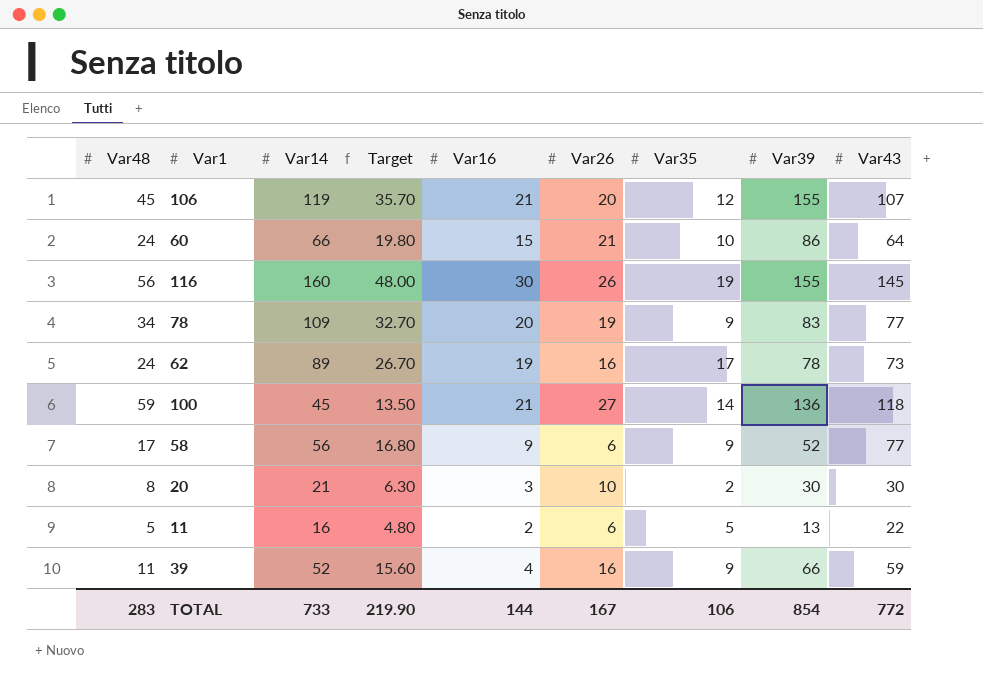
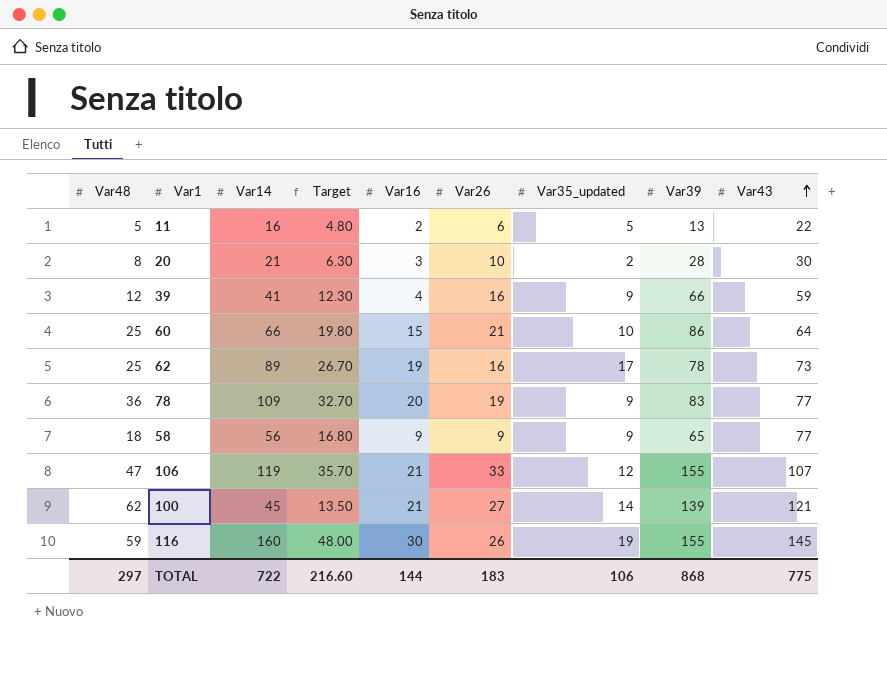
row order: none -> Var43 ascending
column name: Var35 -> Var35_updated
20 | Var39: 30 -> 28
39 | Var48: 11 -> 12
39 | Var14: 52 -> 41
39 | Target: 15.60 -> 12.30
60 | Var48: 24 -> 25
62 | Var48: 24 -> 25
78 | Var48: 34 -> 36
58 | Var48: 17 -> 18
58 | Var26: 6 -> 9
58 | Var39: 52 -> 65
106 | Var48: 45 -> 47
106 | Var26: 20 -> 33
100 | Var48: 59 -> 62
100 | Var39: 136 -> 139
100 | Var43: 118 -> 121
116 | Var48: 56 -> 59
TOTAL | Var48: 283 -> 297
TOTAL | Var14: 733 -> 722
TOTAL | Target: 219.90 -> 216.60
TOTAL | Var26: 167 -> 183
TOTAL | Var39: 854 -> 868
TOTAL | Var43: 772 -> 775

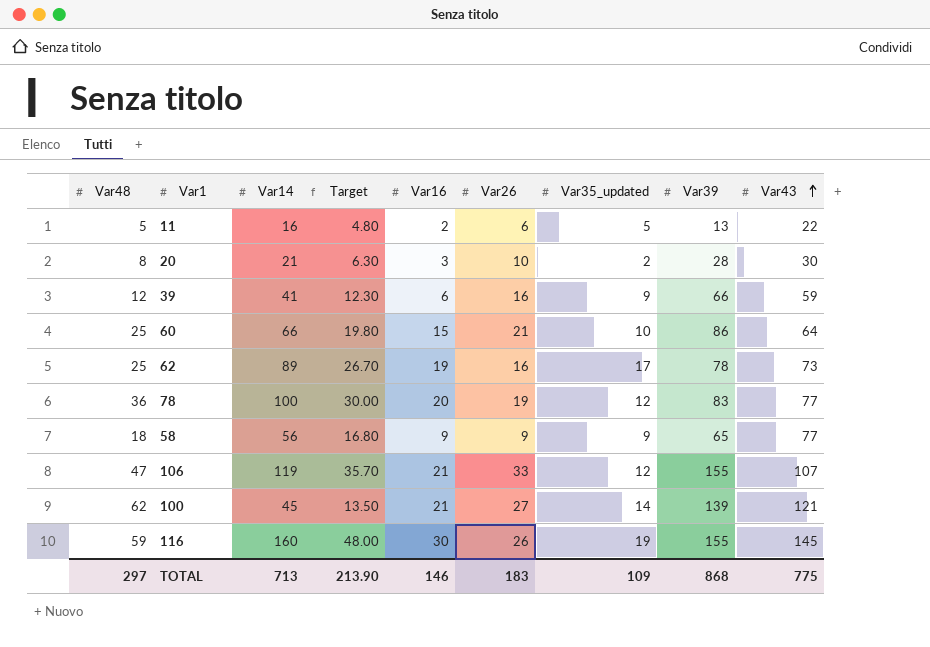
39 | Var16: 4 -> 6
78 | Var14: 109 -> 100
78 | Target: 32.70 -> 30.00
78 | Var35_updated: 9 -> 12
TOTAL | Var14: 722 -> 713
TOTAL | Target: 216.60 -> 213.90
TOTAL | Var16: 144 -> 146
TOTAL | Var35_updated: 106 -> 109

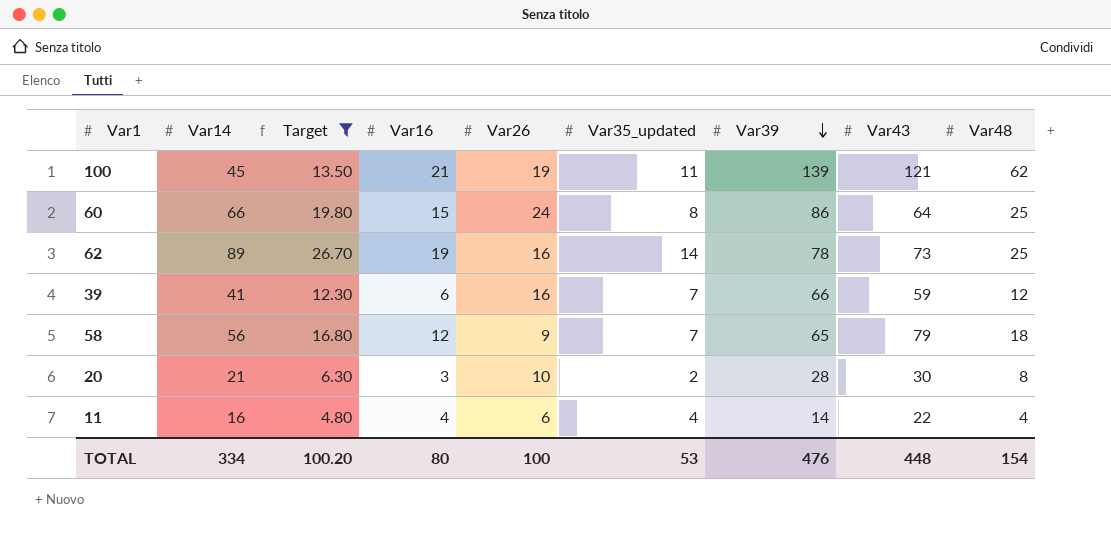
filter: none -> Target <= 26.70
row order: Var43 ascending -> Var39 descending
column Var48 | position: 1 -> 9
100 | Var26: 27 -> 19
100 | Var35_updated: 14 -> 11
60 | Var26: 21 -> 24
60 | Var35_updated: 10 -> 8
62 | Var35_updated: 17 -> 14
39 | Var35_updated: 9 -> 7
58 | Var16: 9 -> 12
58 | Var35_updated: 9 -> 7
58 | Var43: 77 -> 79
11 | Var16: 2 -> 4
11 | Var35_updated: 5 -> 4
11 | Var39: 13 -> 14
11 | Var48: 5 -> 4
TOTAL | Var14: 713 -> 334
TOTAL | Target: 213.90 -> 100.20
TOTAL | Var16: 146 -> 80
TOTAL | Var26: 183 -> 100
TOTAL | Var35_updated: 109 -> 53
TOTAL | Var39: 868 -> 476
TOTAL | Var43: 775 -> 448
TOTAL | Var48: 297 -> 154

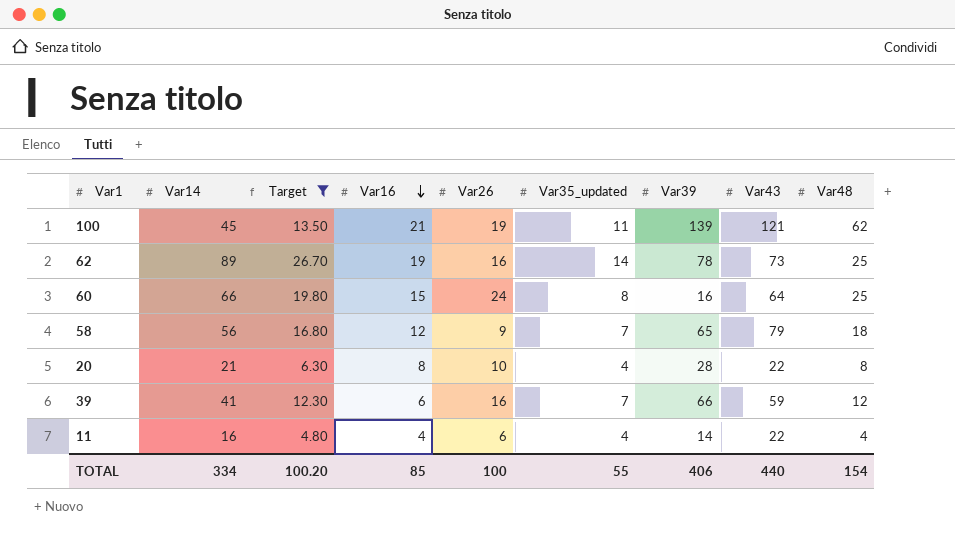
row order: Var39 descending -> Var16 descending
60 | Var39: 86 -> 16
20 | Var16: 3 -> 8
20 | Var35_updated: 2 -> 4
20 | Var43: 30 -> 22
TOTAL | Var16: 80 -> 85
TOTAL | Var35_updated: 53 -> 55
TOTAL | Var39: 476 -> 406
TOTAL | Var43: 448 -> 440

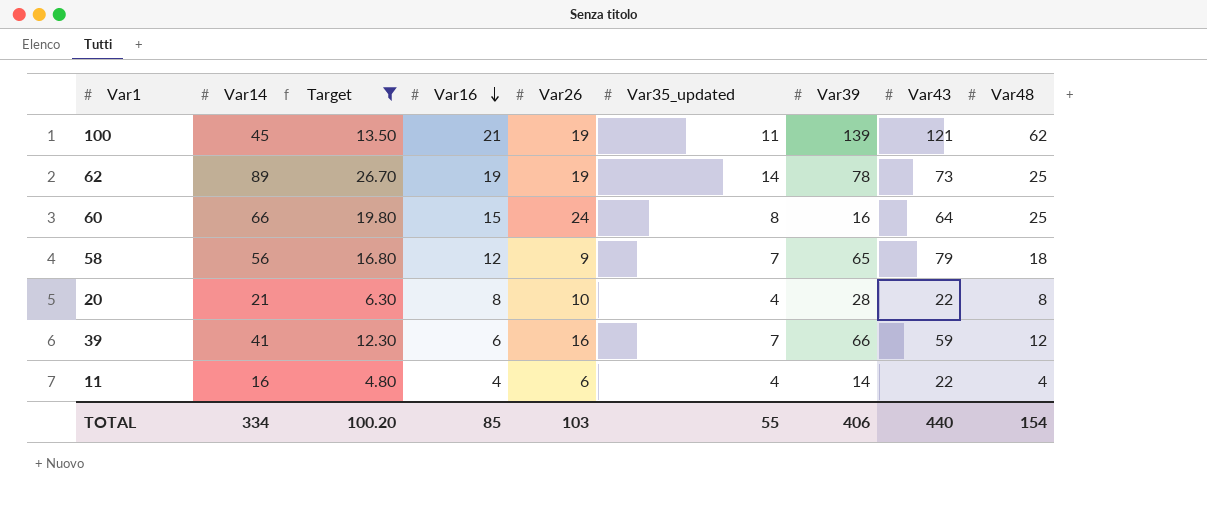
62 | Var26: 16 -> 19
TOTAL | Var26: 100 -> 103

